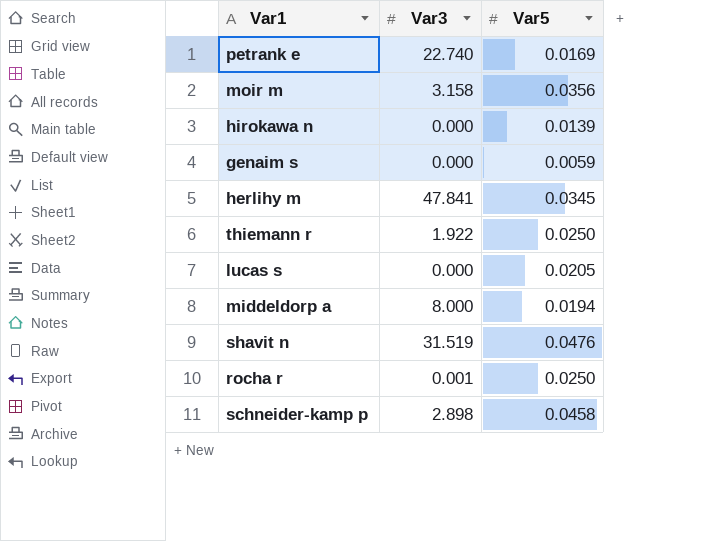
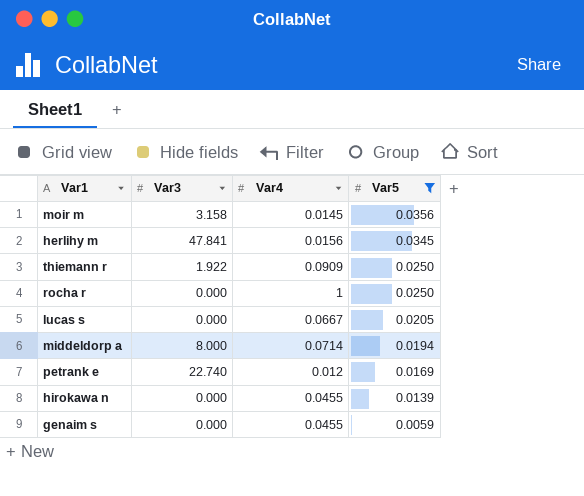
filter: none -> Var5 <= 0.0356
row order: none -> Var5 descending
column Var4 | position: none -> 3
rocha r | Var3: 0.001 -> 0.000

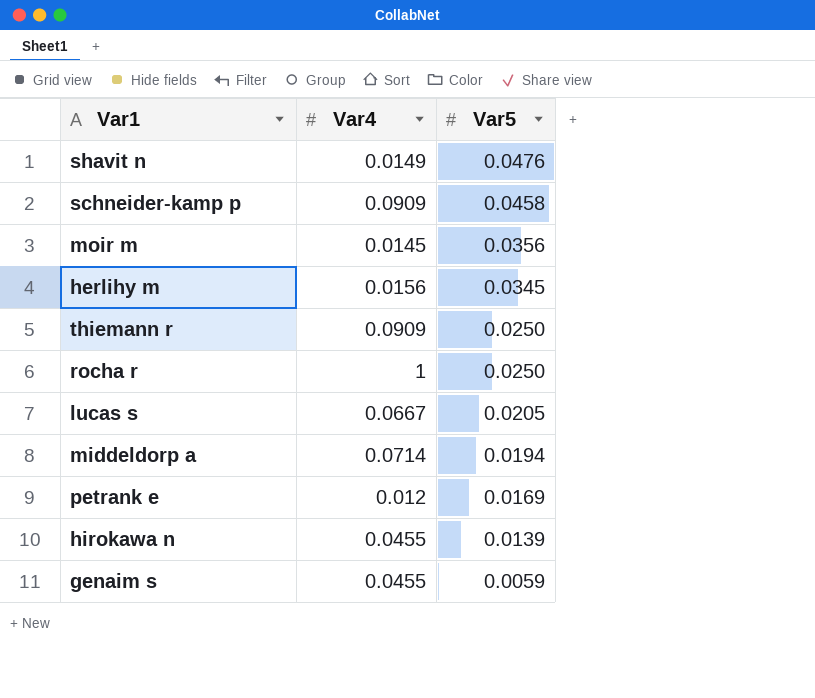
filter: Var5 <= 0.0356 -> none
column Var3 | position: 2 -> none

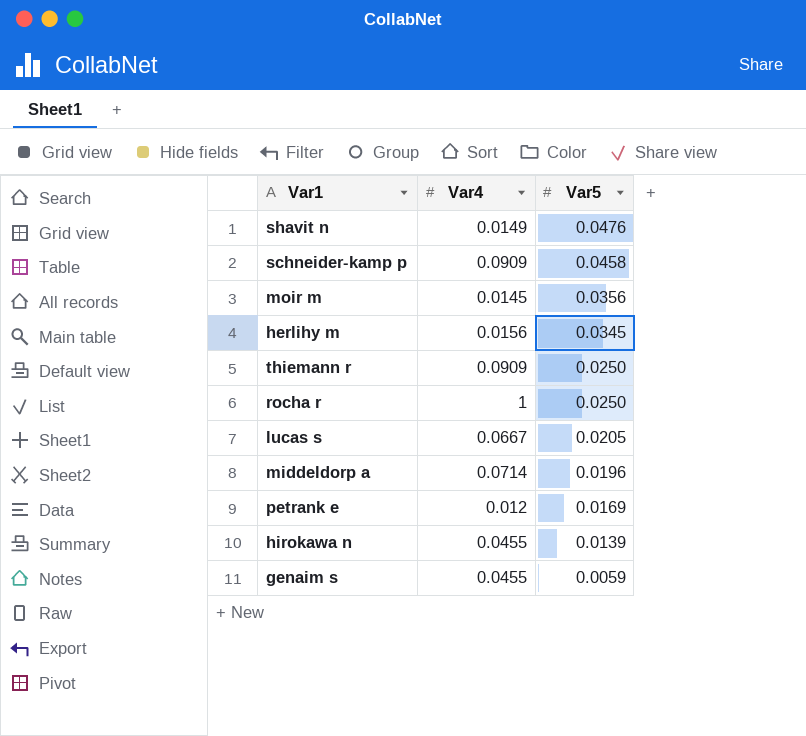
middeldorp a | Var5: 0.0194 -> 0.0196

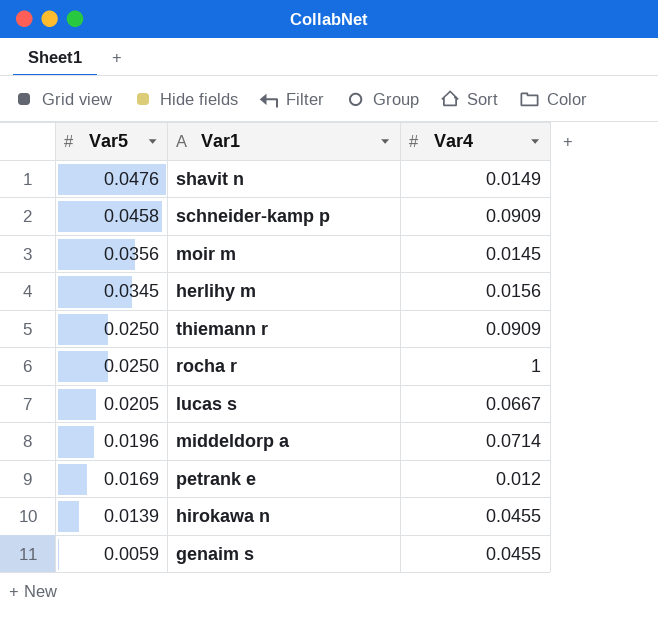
column Var5 | position: 3 -> 1

